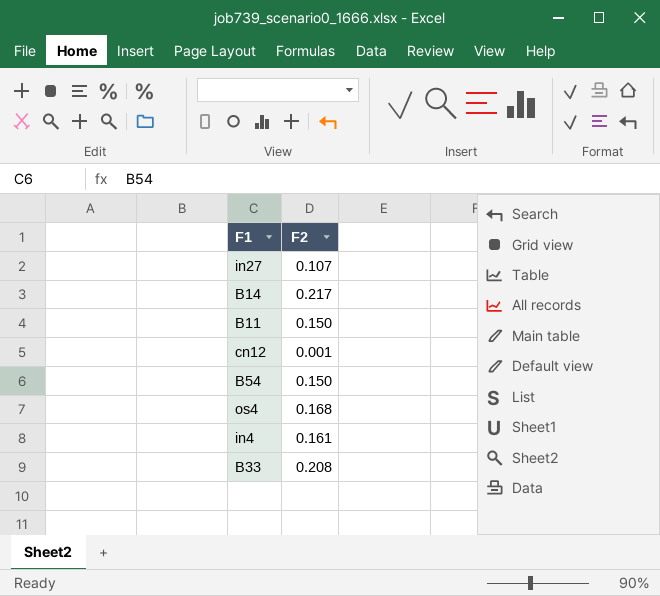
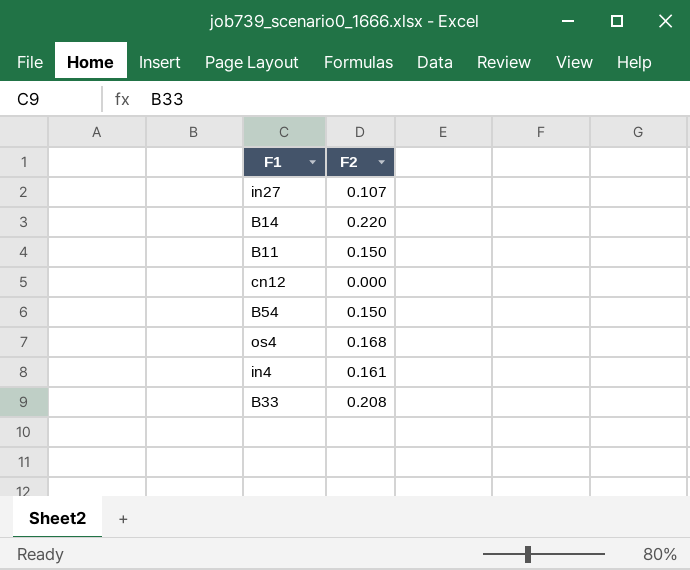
B14 | F2: 0.217 -> 0.220
cn12 | F2: 0.001 -> 0.000

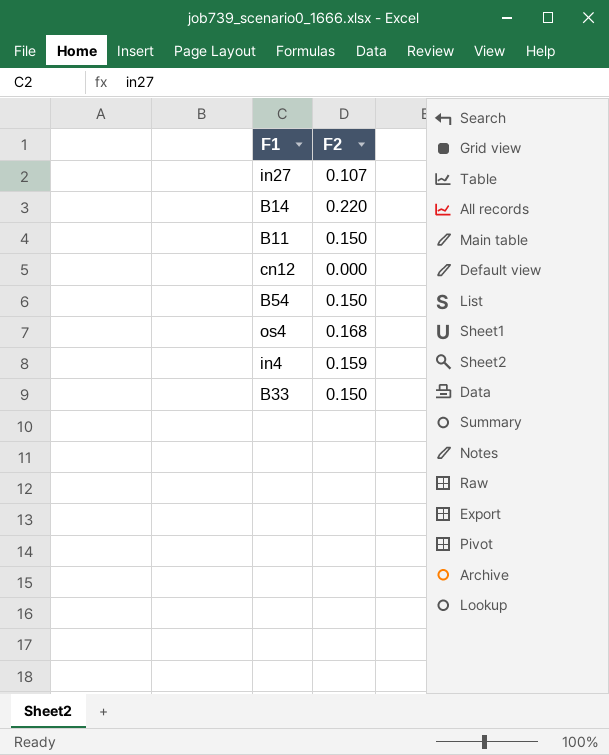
in4 | F2: 0.161 -> 0.159
B33 | F2: 0.208 -> 0.150

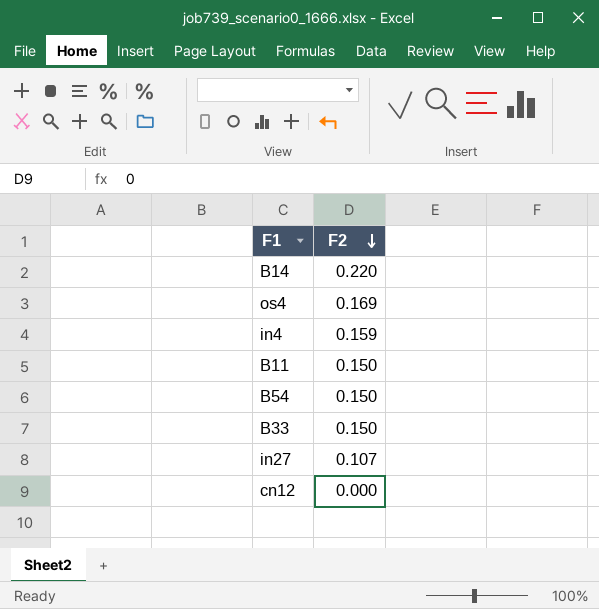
row order: none -> F2 descending
os4 | F2: 0.168 -> 0.169

